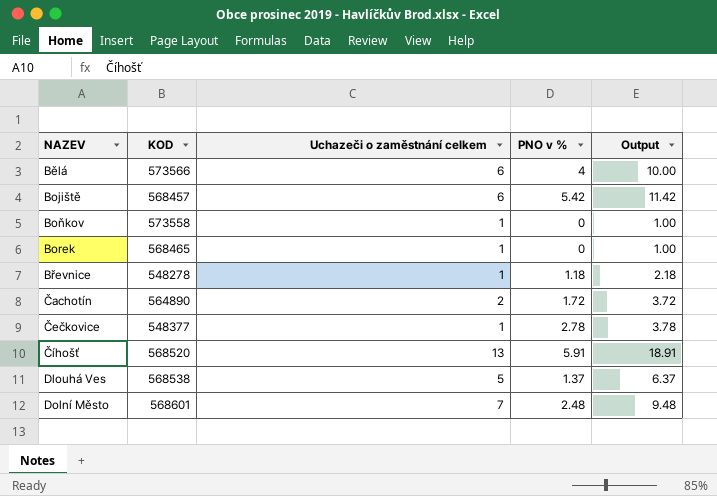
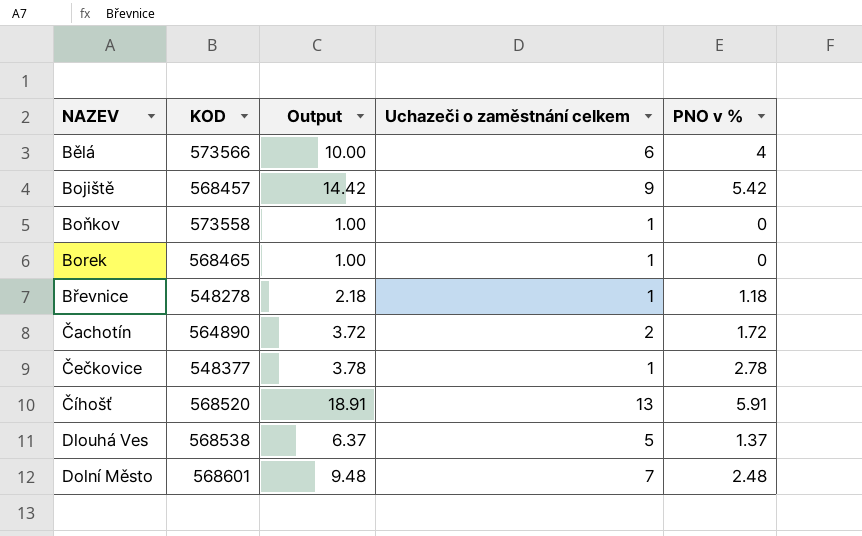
column Output | position: 5 -> 3
Bojiště | Output: 11.42 -> 14.42
Bojiště | Uchazeči o zaměstnání celkem: 6 -> 9

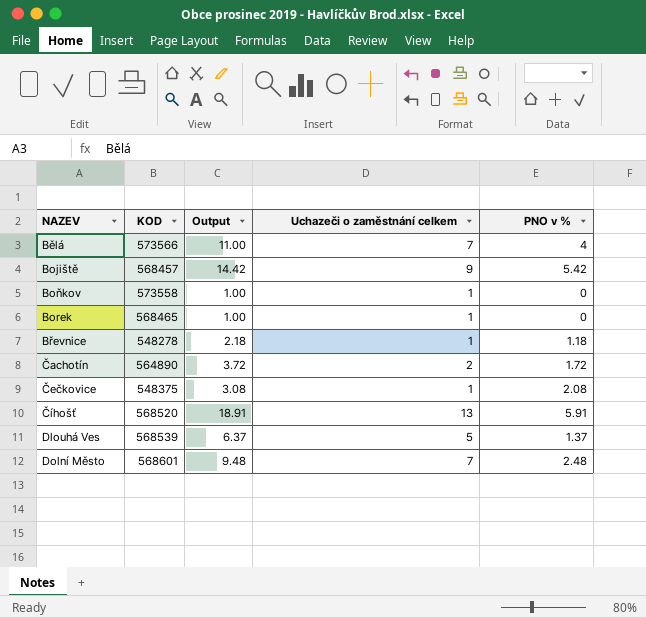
Bělá | Output: 10.00 -> 11.00
Bělá | Uchazeči o zaměstnání celkem: 6 -> 7
Čečkovice | KOD: 548377 -> 548375
Čečkovice | Output: 3.78 -> 3.08
Čečkovice | PNO v %: 2.78 -> 2.08
Dlouhá Ves | KOD: 568538 -> 568539

